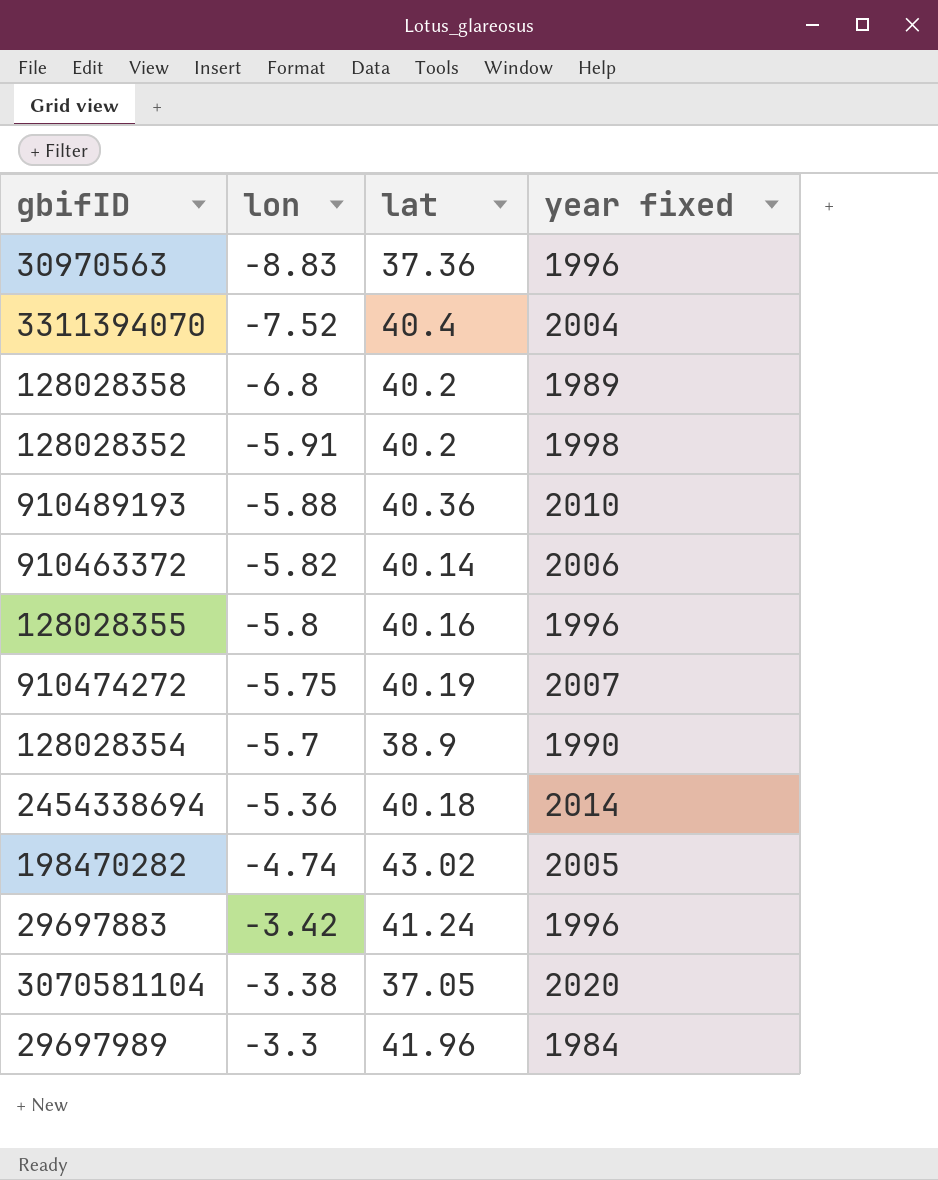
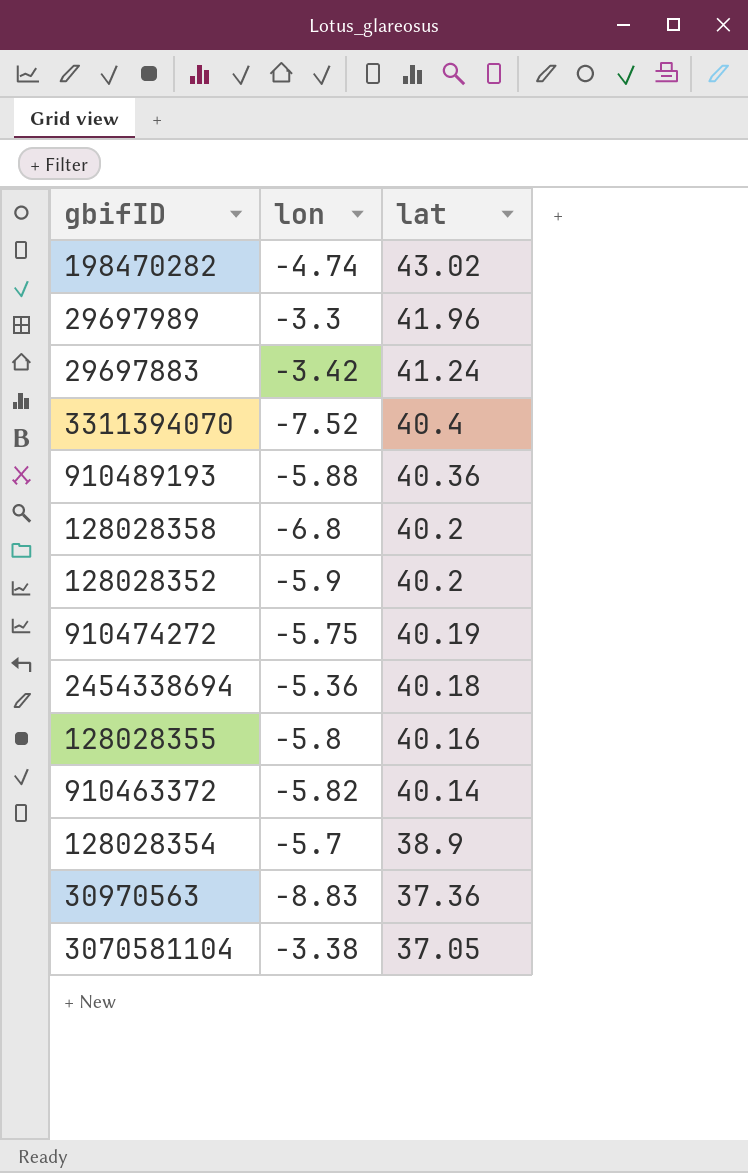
row order: lon ascending -> lat descending
column year fixed | position: 4 -> none
128028352 | lon: -5.91 -> -5.9

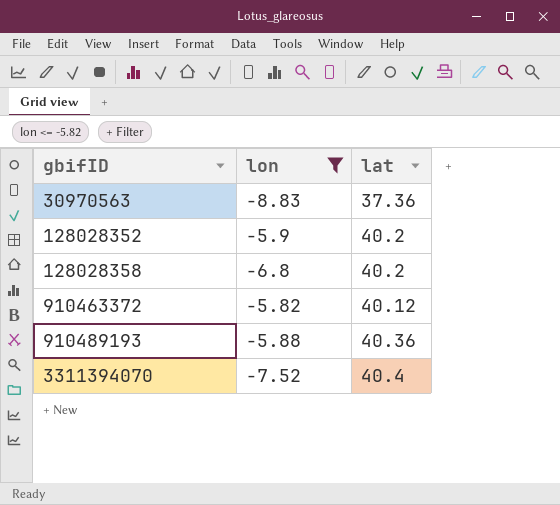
filter: none -> lon <= -5.82
row order: lat descending -> gbifID ascending
910463372 | lat: 40.14 -> 40.12

